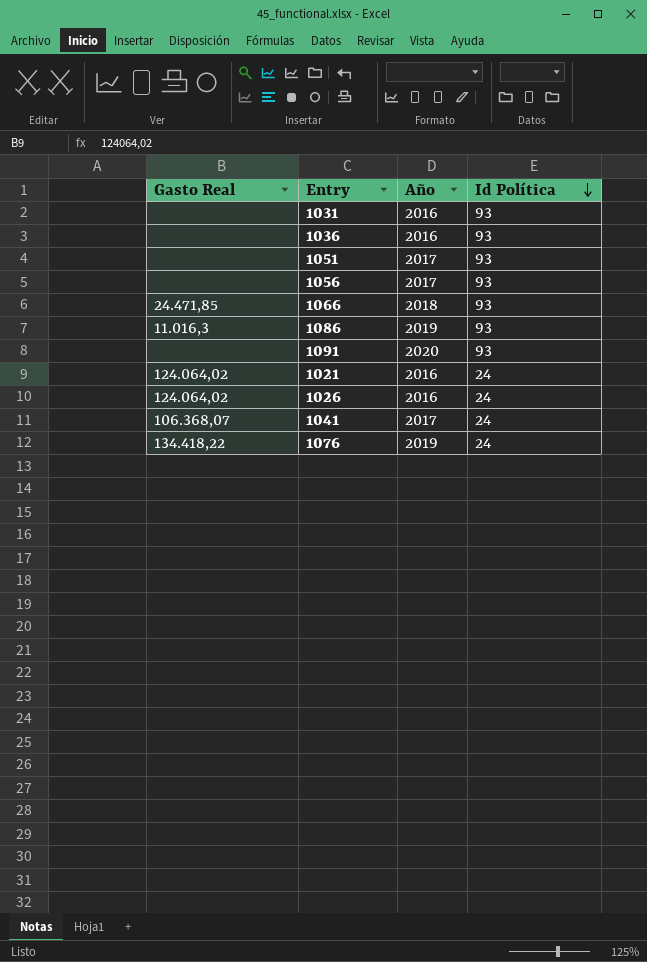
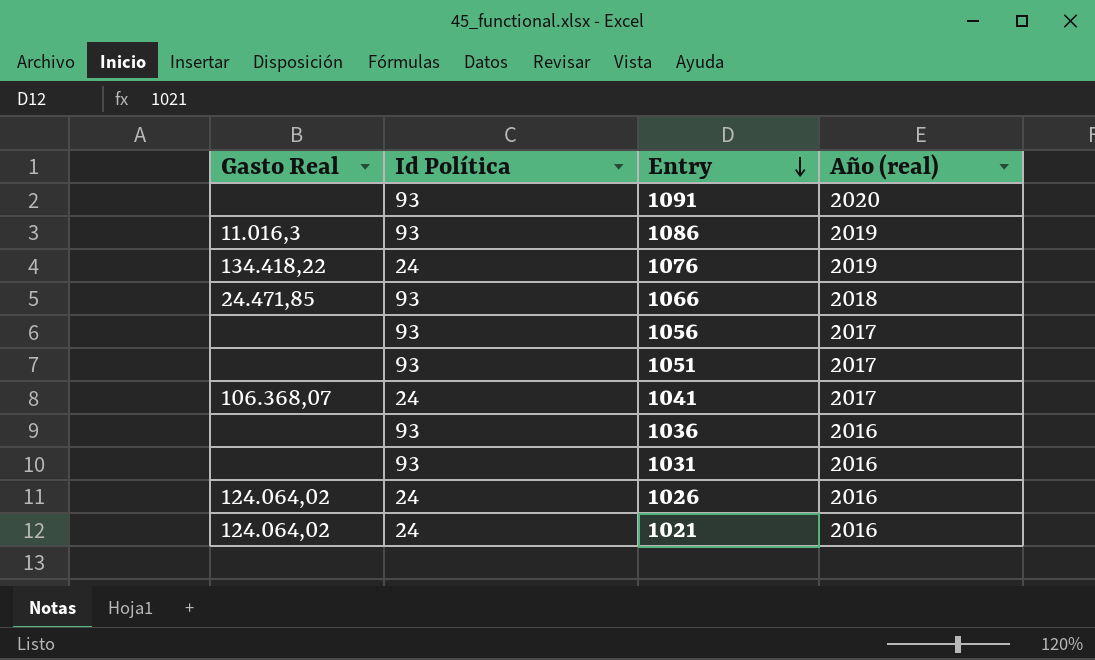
row order: Id Política descending -> Entry descending
column Id Política | position: 4 -> 2
column name: Año -> Año (real)

